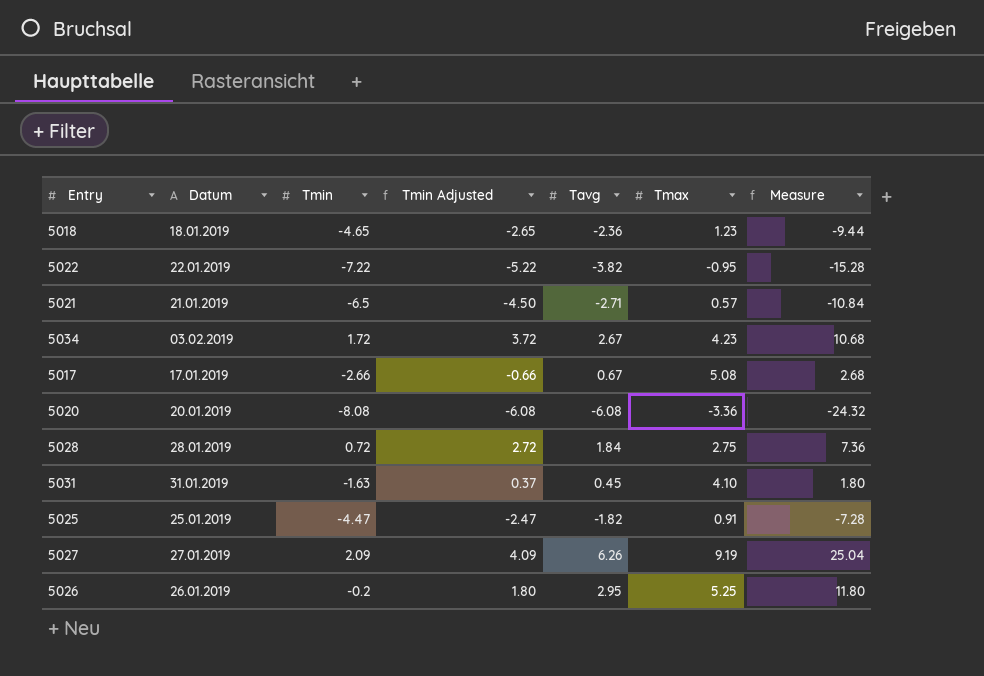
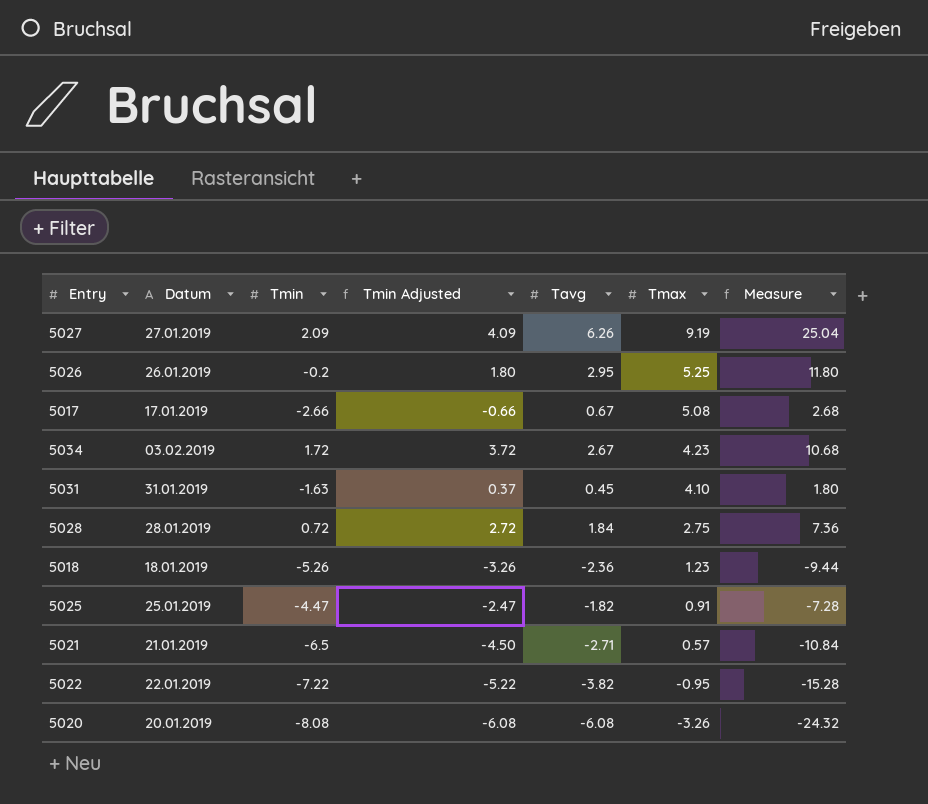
row order: none -> Tmax descending
5018 | Tmin: -4.65 -> -5.26
5018 | Tmin Adjusted: -2.65 -> -3.26
5020 | Tmax: -3.36 -> -3.26

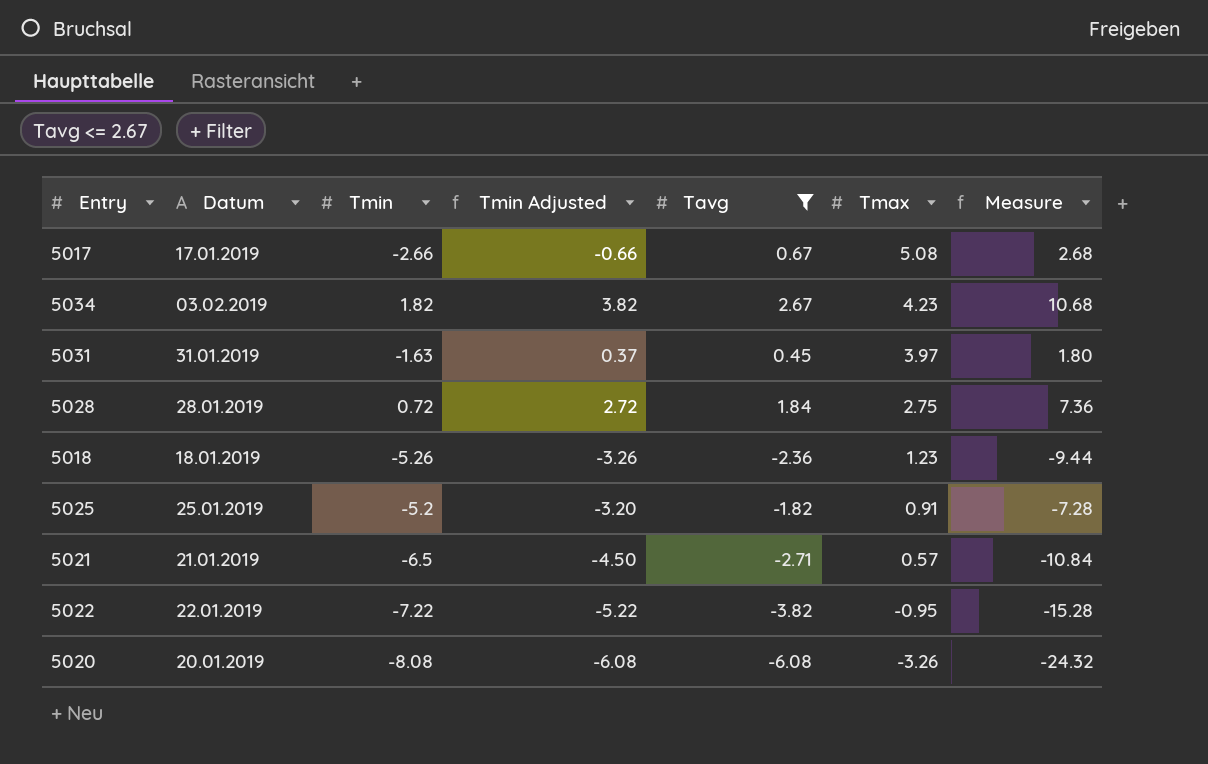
filter: none -> Tavg <= 2.67
5034 | Tmin: 1.72 -> 1.82
5034 | Tmin Adjusted: 3.72 -> 3.82
5031 | Tmax: 4.10 -> 3.97
5025 | Tmin: -4.47 -> -5.2
5025 | Tmin Adjusted: -2.47 -> -3.20

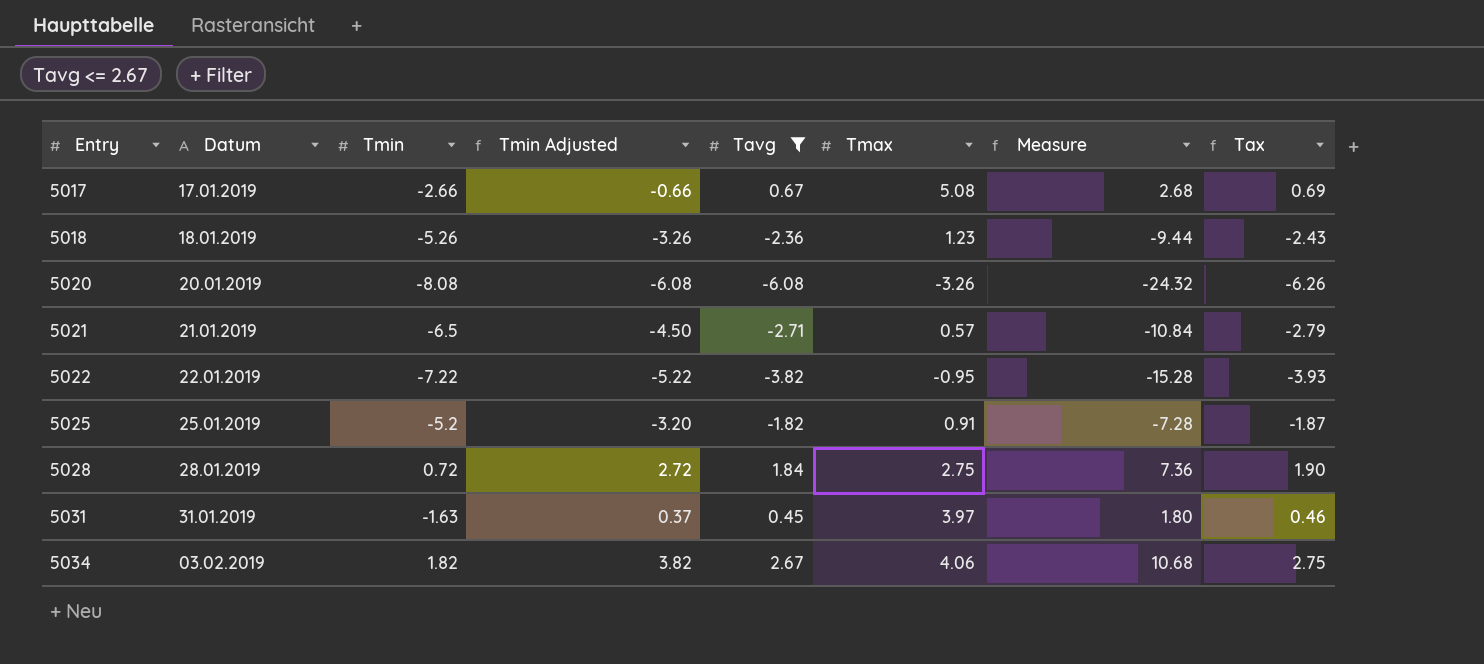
row order: Tmax descending -> Entry ascending
column Tax | formula: none -> [Tavg] * 1.03
5034 | Tmax: 4.23 -> 4.06

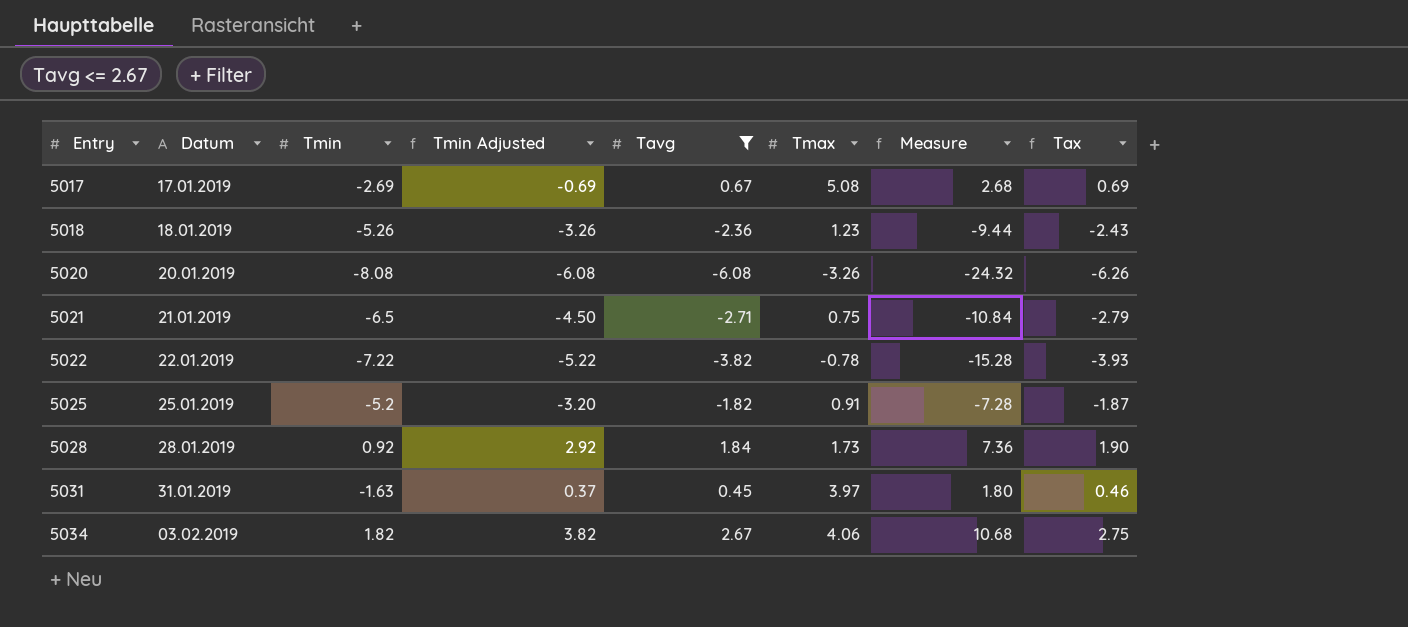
5017 | Tmin: -2.66 -> -2.69
5017 | Tmin Adjusted: -0.66 -> -0.69
5021 | Tmax: 0.57 -> 0.75
5022 | Tmax: -0.95 -> -0.78
5028 | Tmin: 0.72 -> 0.92
5028 | Tmin Adjusted: 2.72 -> 2.92
5028 | Tmax: 2.75 -> 1.73

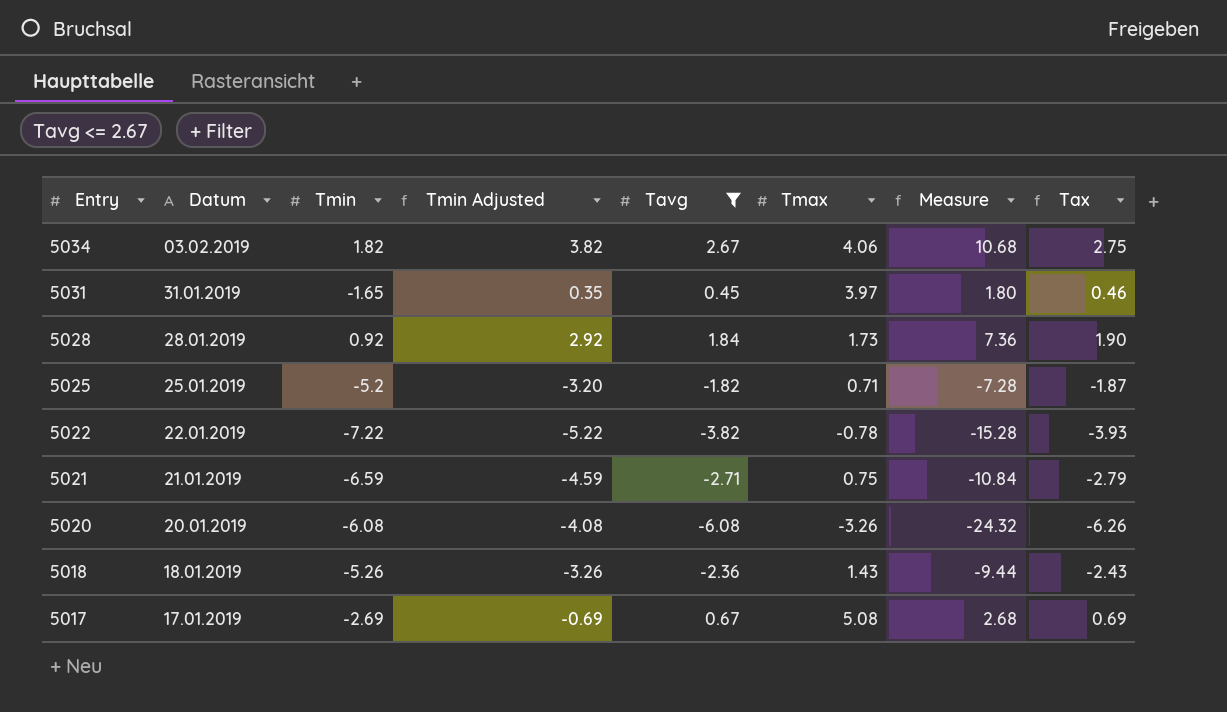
row order: Entry ascending -> Entry descending
5031 | Tmin: -1.63 -> -1.65
5031 | Tmin Adjusted: 0.37 -> 0.35
5025 | Tmax: 0.91 -> 0.71
5021 | Tmin: -6.5 -> -6.59
5021 | Tmin Adjusted: -4.50 -> -4.59
5020 | Tmin: -8.08 -> -6.08
5020 | Tmin Adjusted: -6.08 -> -4.08
5018 | Tmax: 1.23 -> 1.43

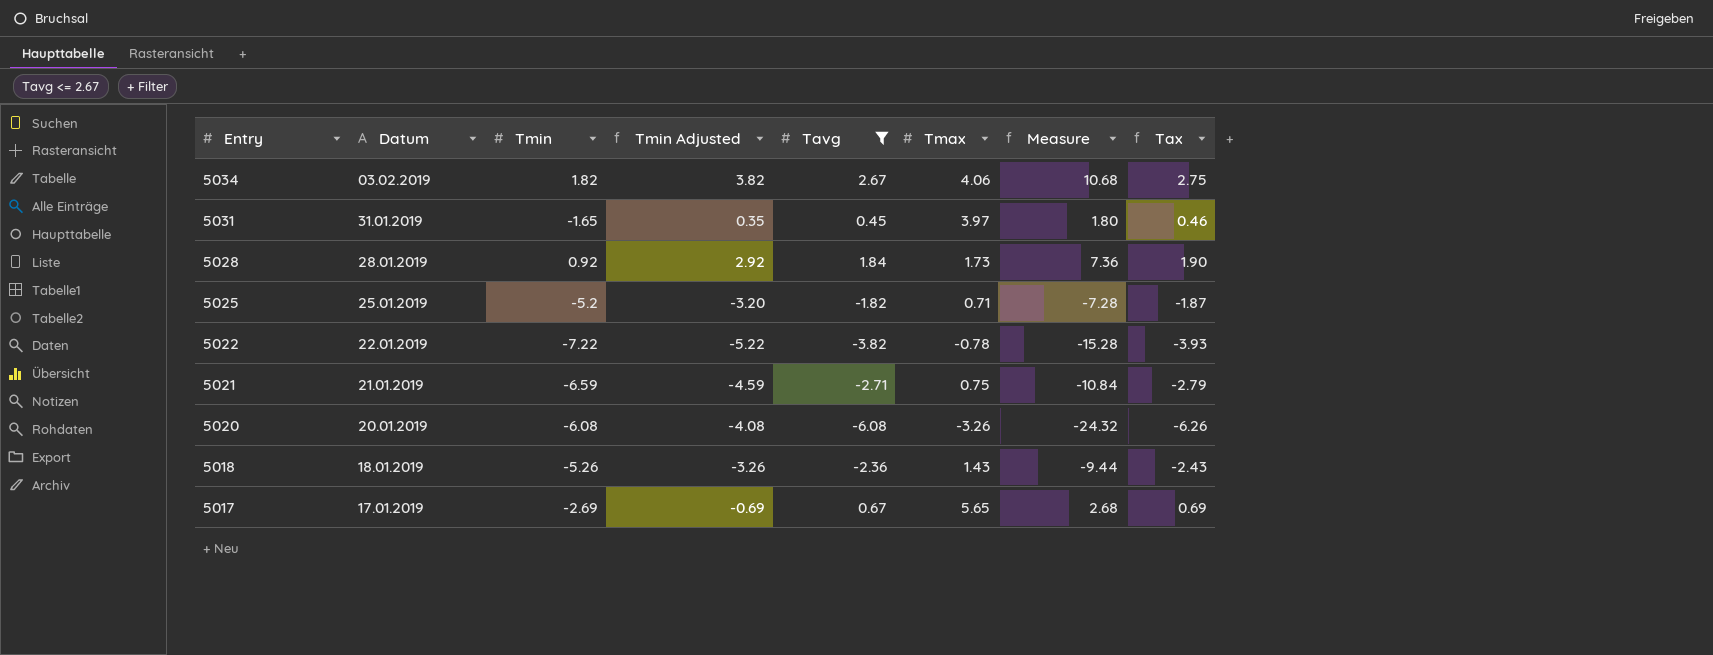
5017 | Tmax: 5.08 -> 5.65

